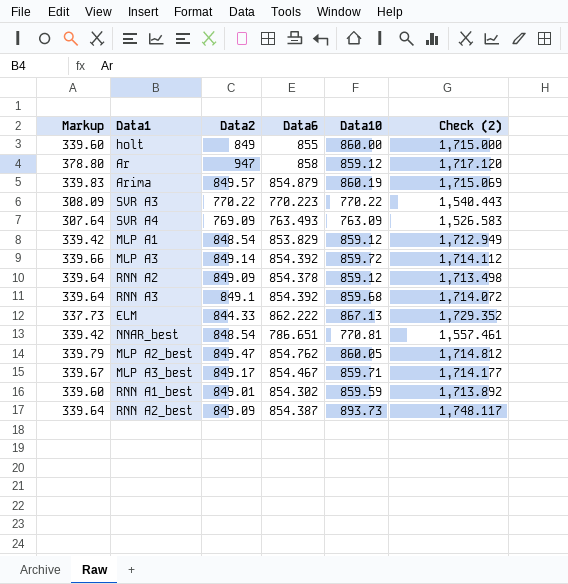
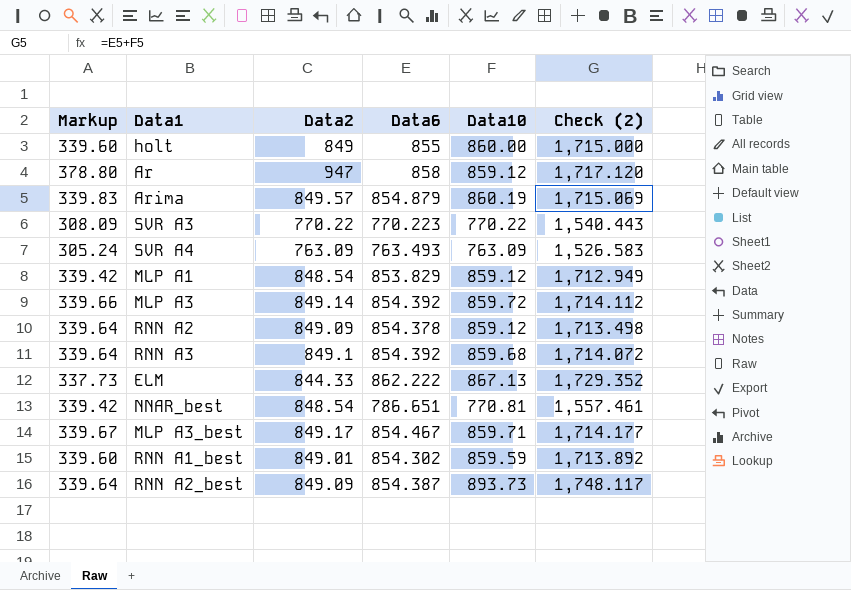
row MLP A2_best: 339.79 | 849.47 | 854.762 | 860.05 | 1,714.812 -> none
SVR A4 | Markup: 307.64 -> 305.24
SVR A4 | Data2: 769.09 -> 763.09

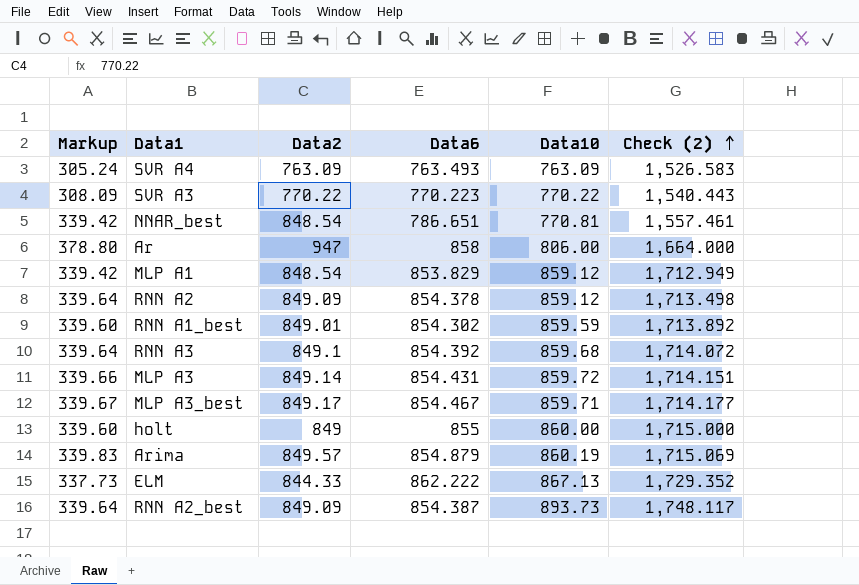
row order: none -> Check (2) ascending
Ar | Data10: 859.12 -> 806.00
Ar | Check (2): 1,717.120 -> 1,664.000
MLP A3 | Data6: 854.392 -> 854.431
MLP A3 | Check (2): 1,714.112 -> 1,714.151

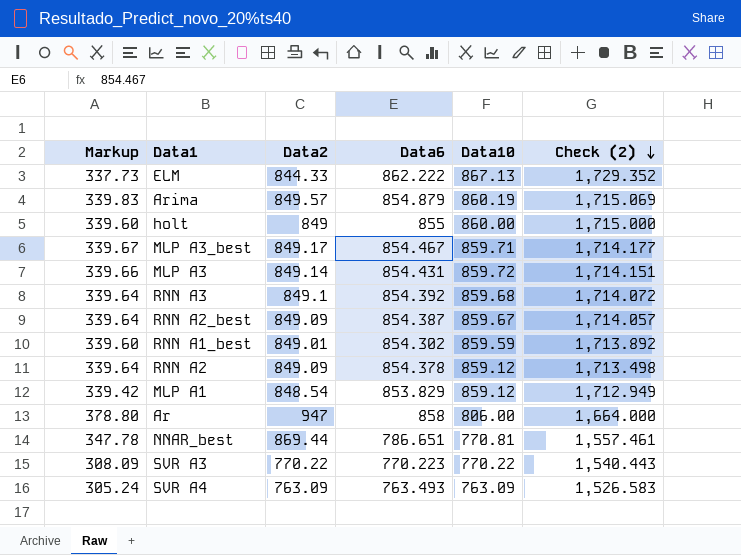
row order: Check (2) ascending -> Check (2) descending
RNN A2_best | Data10: 893.73 -> 859.67
RNN A2_best | Check (2): 1,748.117 -> 1,714.057
NNAR_best | Markup: 339.42 -> 347.78
NNAR_best | Data2: 848.54 -> 869.44

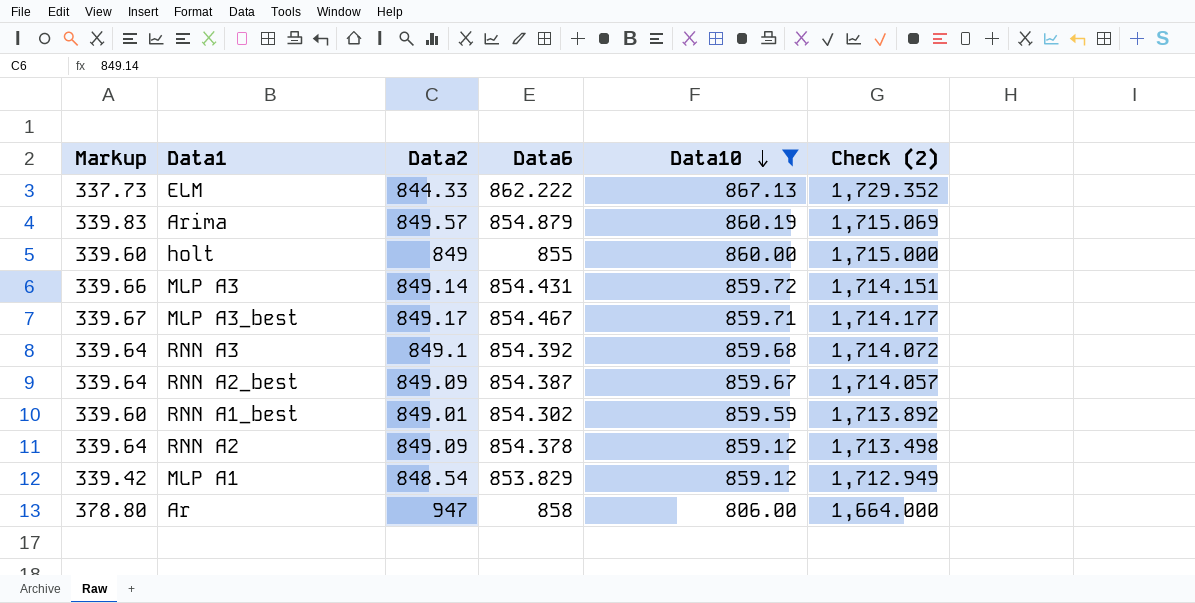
filter: none -> Data10 >= 806.00
row order: Check (2) descending -> Data10 descending

